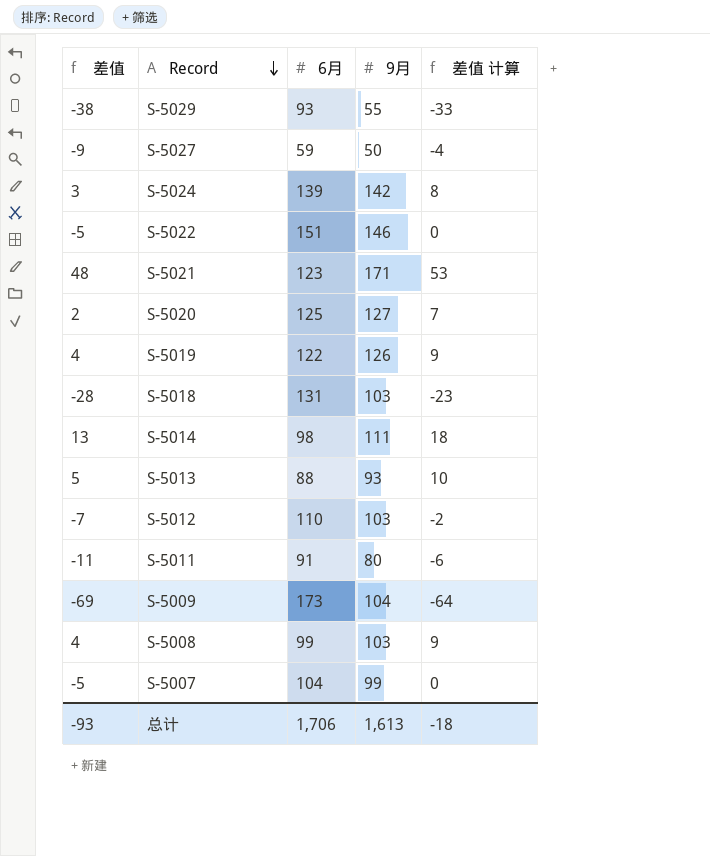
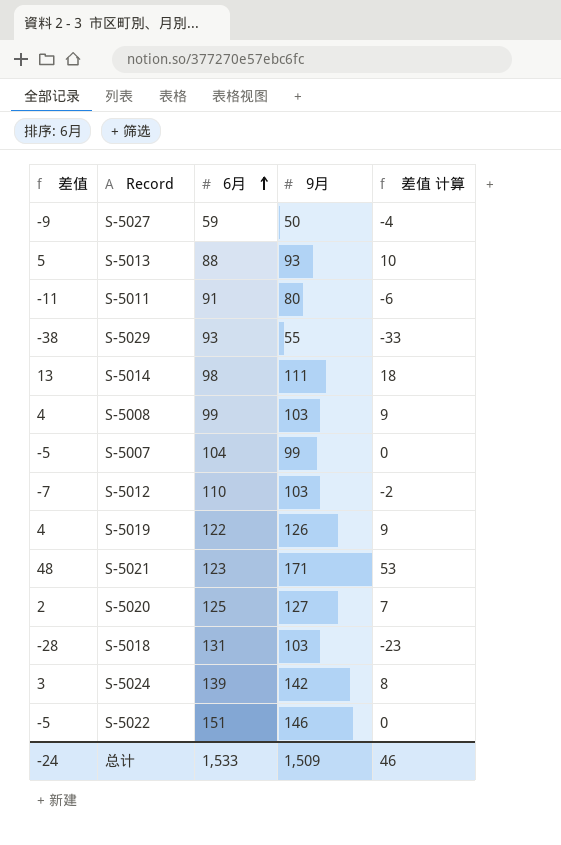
row order: Record descending -> 6月 ascending
row S-5009: -69 | 173 | 104 | -64 -> none
总计 | 差值: -93 -> -24
总计 | 6月: 1,706 -> 1,533
总计 | 9月: 1,613 -> 1,509
总计 | 差值 计算: -18 -> 46

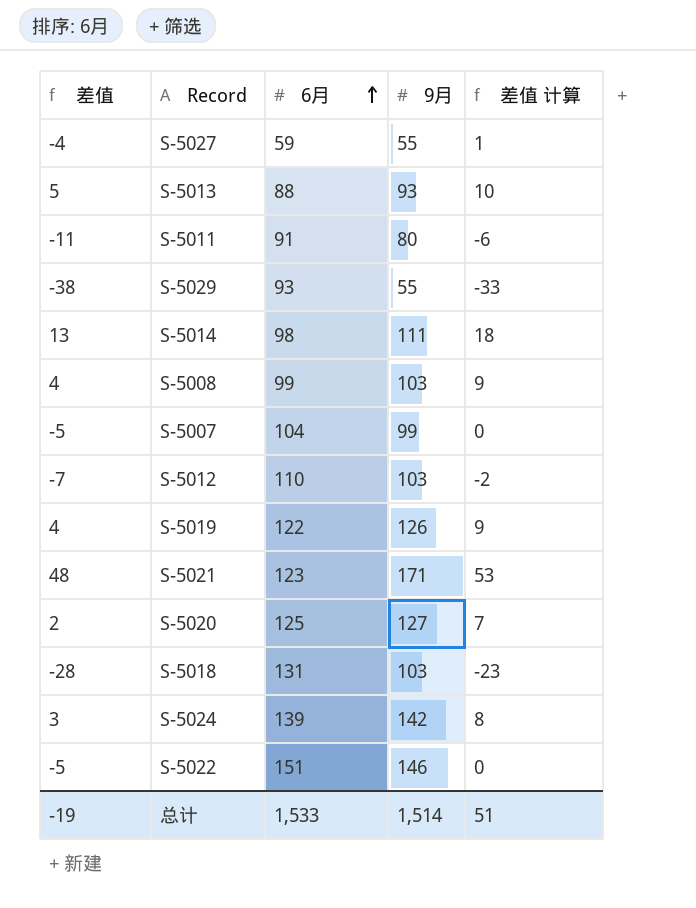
S-5027 | 差值: -9 -> -4
S-5027 | 9月: 50 -> 55
S-5027 | 差值 计算: -4 -> 1
总计 | 差值: -24 -> -19
总计 | 9月: 1,509 -> 1,514
总计 | 差值 计算: 46 -> 51

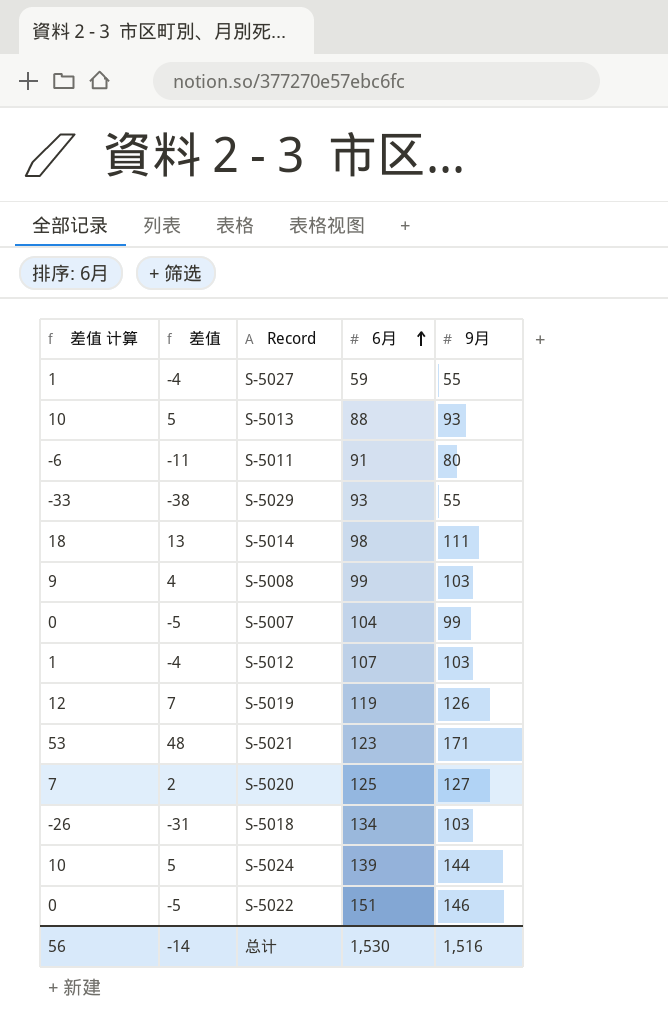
column 差值 计算 | position: 5 -> 1
S-5012 | 差值 计算: -2 -> 1
S-5012 | 差值: -7 -> -4
S-5012 | 6月: 110 -> 107
S-5019 | 差值 计算: 9 -> 12
S-5019 | 差值: 4 -> 7
S-5019 | 6月: 122 -> 119
S-5018 | 差值 计算: -23 -> -26
S-5018 | 差值: -28 -> -31
S-5018 | 6月: 131 -> 134
S-5024 | 差值 计算: 8 -> 10
S-5024 | 差值: 3 -> 5
S-5024 | 9月: 142 -> 144
总计 | 差值 计算: 51 -> 56
总计 | 差值: -19 -> -14
总计 | 6月: 1,533 -> 1,530
总计 | 9月: 1,514 -> 1,516

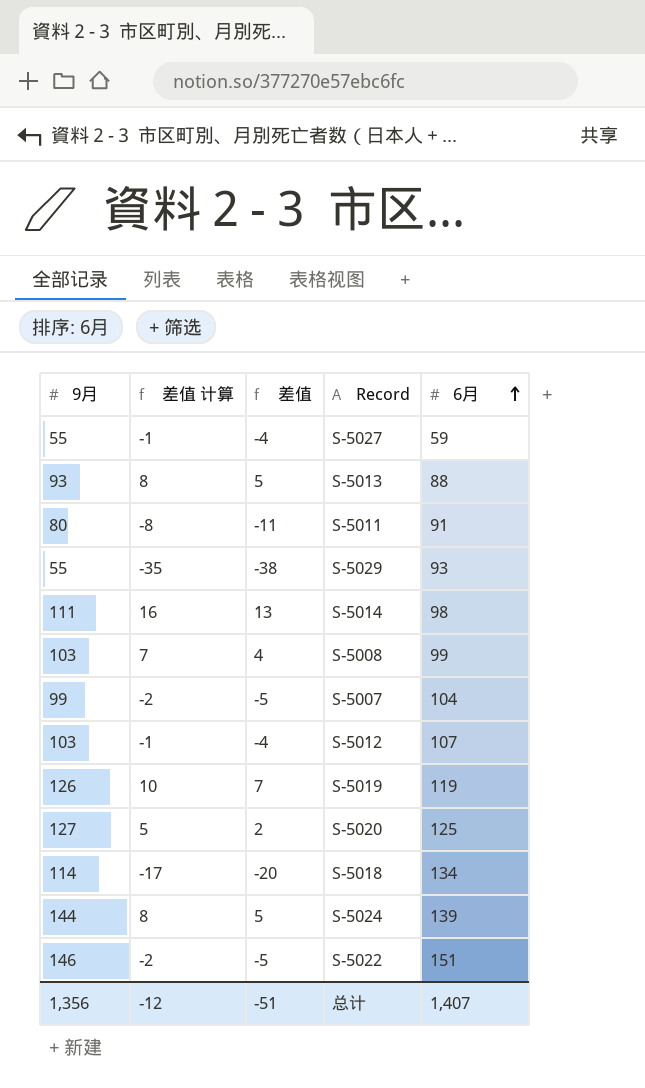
column 9月 | position: 5 -> 1
column 差值 计算 | formula: [差值] + 5 -> [差值] + 3
row S-5021: 53 | 48 | 123 | 171 -> none
S-5018 | 9月: 103 -> 114
S-5018 | 差值: -31 -> -20
总计 | 9月: 1,516 -> 1,356
总计 | 差值 计算: 56 -> -12
总计 | 差值: -14 -> -51
总计 | 6月: 1,530 -> 1,407

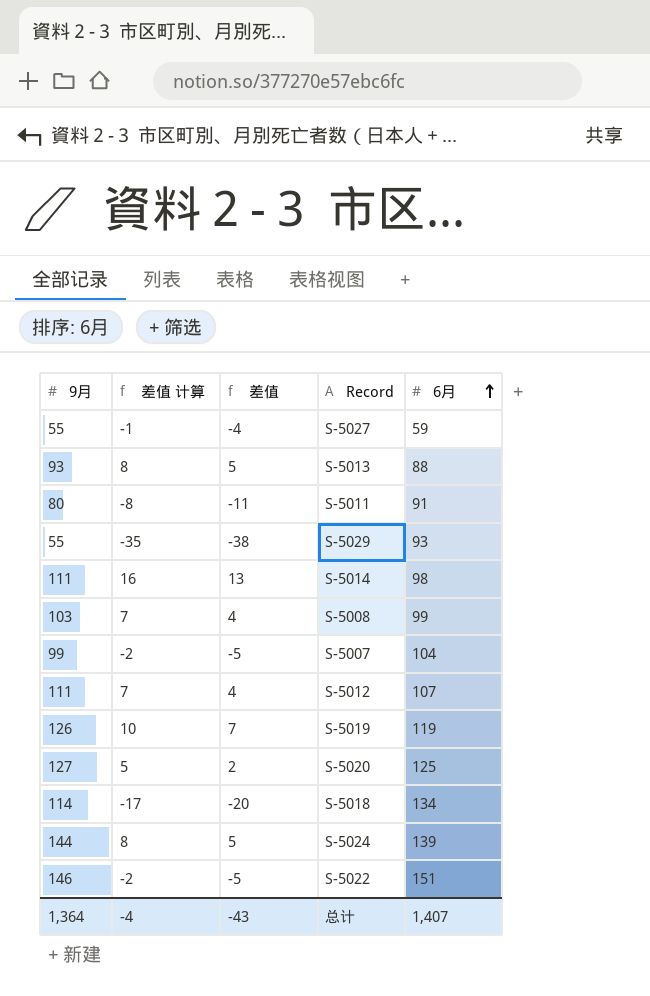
S-5012 | 9月: 103 -> 111
S-5012 | 差值 计算: -1 -> 7
S-5012 | 差值: -4 -> 4
总计 | 9月: 1,356 -> 1,364
总计 | 差值 计算: -12 -> -4
总计 | 差值: -51 -> -43

